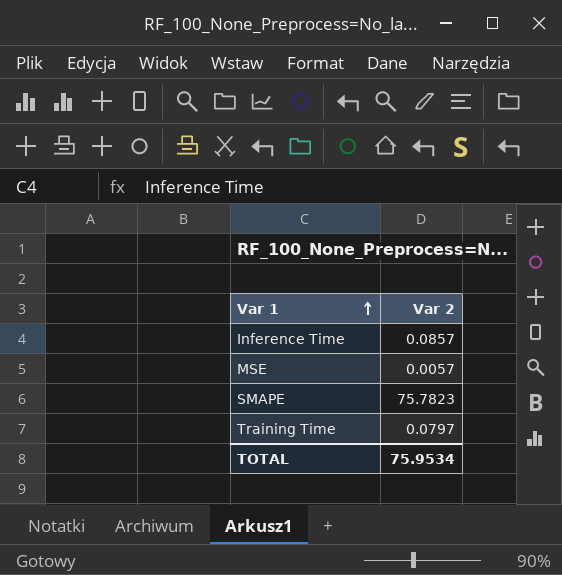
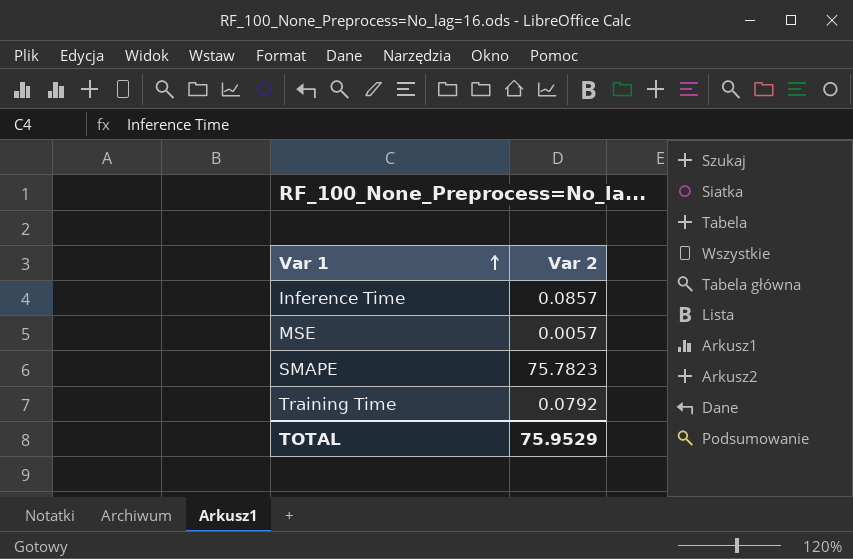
Training Time | Var 2: 0.0797 -> 0.0792
TOTAL | Var 2: 75.9534 -> 75.9529

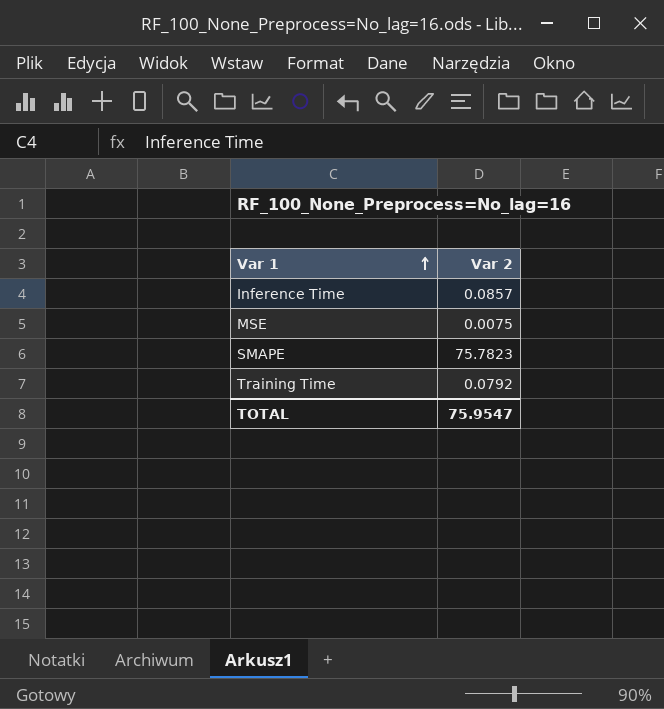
MSE | Var 2: 0.0057 -> 0.0075
TOTAL | Var 2: 75.9529 -> 75.9547

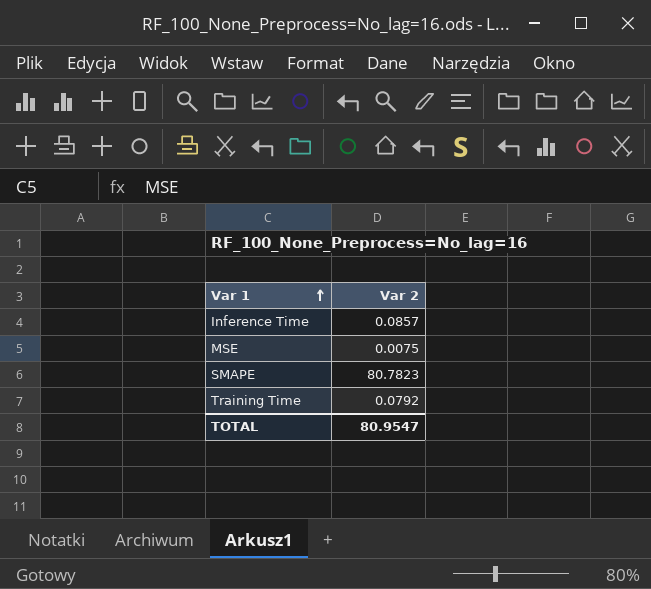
SMAPE | Var 2: 75.7823 -> 80.7823
TOTAL | Var 2: 75.9547 -> 80.9547

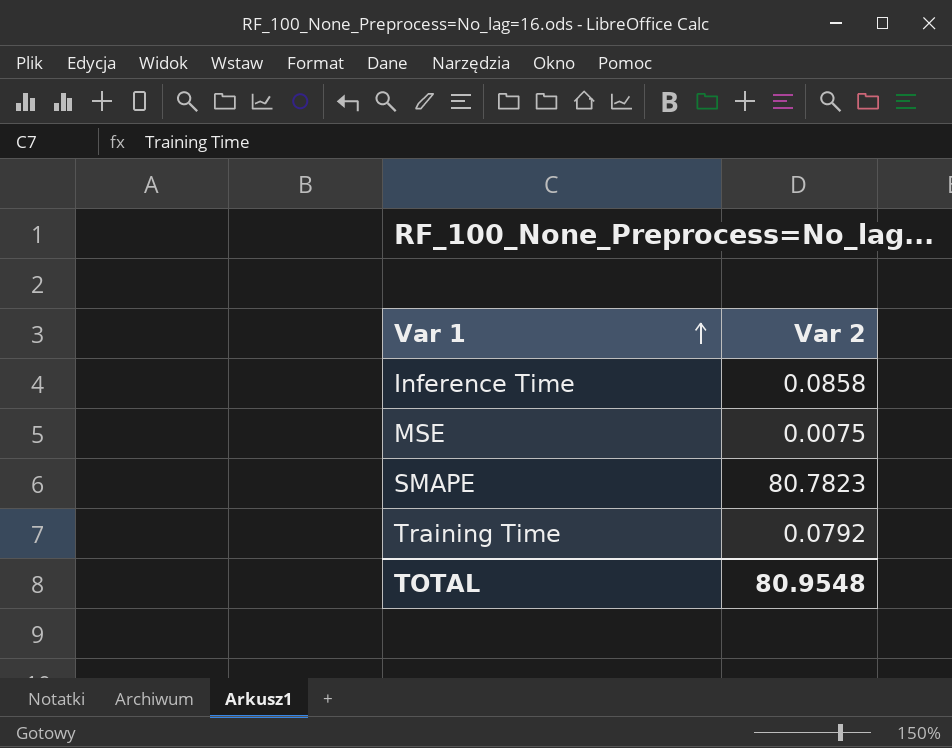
Inference Time | Var 2: 0.0857 -> 0.0858
TOTAL | Var 2: 80.9547 -> 80.9548

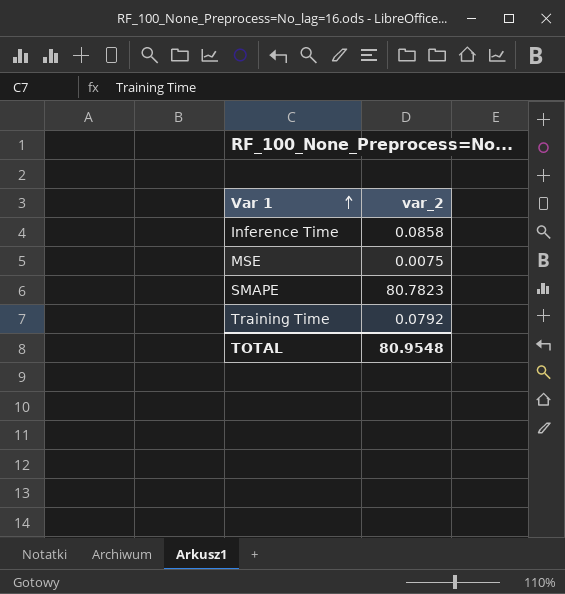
column name: Var 2 -> var_2

